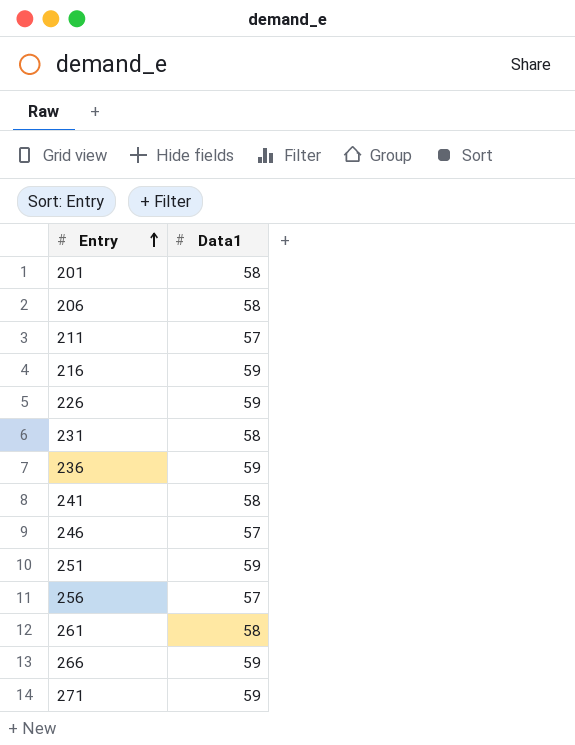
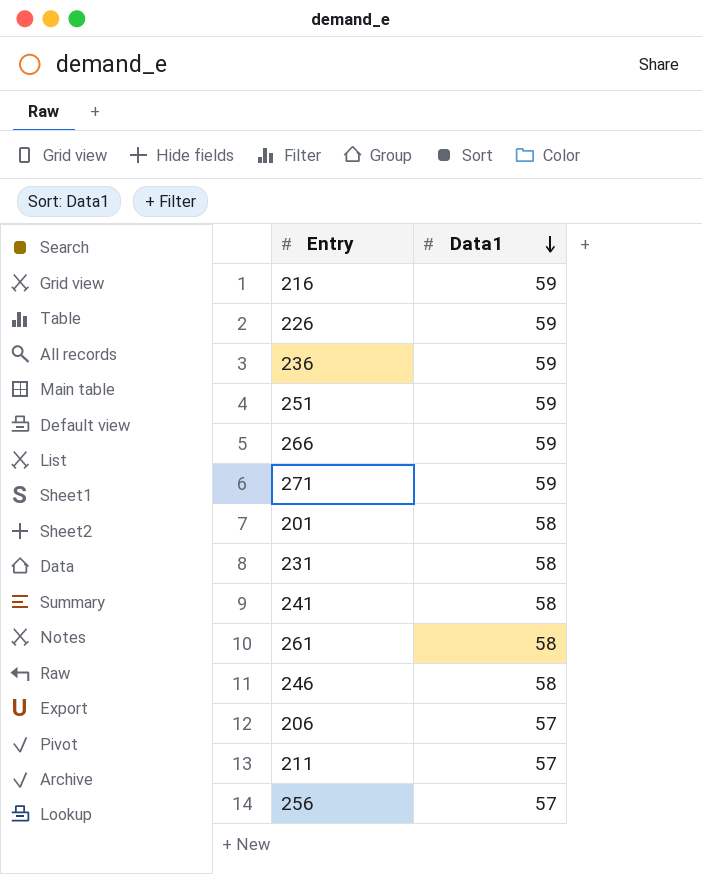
row order: Entry ascending -> Data1 descending
246 | Data1: 57 -> 58
206 | Data1: 58 -> 57

